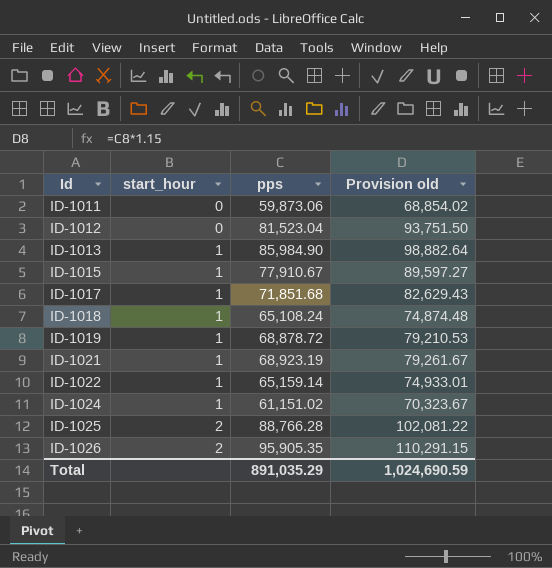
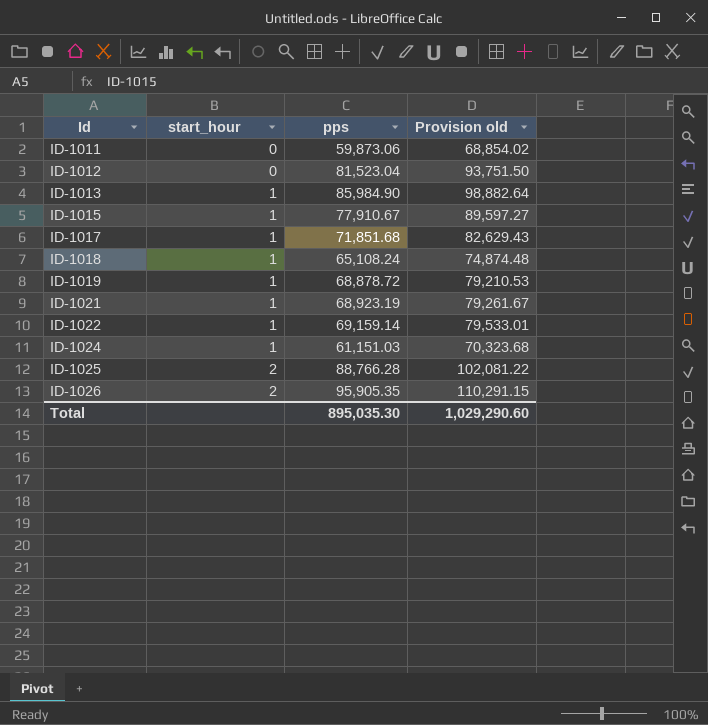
ID-1022 | pps: 65,159.14 -> 69,159.14
ID-1022 | Provision old: 74,933.01 -> 79,533.01
ID-1024 | pps: 61,151.02 -> 61,151.03
ID-1024 | Provision old: 70,323.67 -> 70,323.68
Total | pps: 891,035.29 -> 895,035.30
Total | Provision old: 1,024,690.59 -> 1,029,290.60

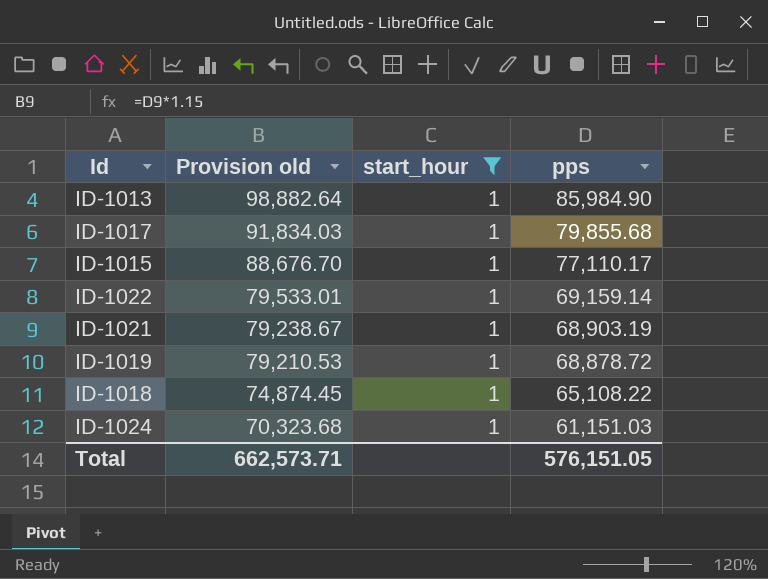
filter: none -> start_hour = 1
row order: Id ascending -> Provision old descending
column Provision old | position: 4 -> 2
ID-1017 | Provision old: 82,629.43 -> 91,834.03
ID-1017 | pps: 71,851.68 -> 79,855.68
ID-1015 | Provision old: 89,597.27 -> 88,676.70
ID-1015 | pps: 77,910.67 -> 77,110.17
ID-1021 | Provision old: 79,261.67 -> 79,238.67
ID-1021 | pps: 68,923.19 -> 68,903.19
ID-1018 | Provision old: 74,874.48 -> 74,874.45
ID-1018 | pps: 65,108.24 -> 65,108.22
Total | Provision old: 1,029,290.60 -> 662,573.71
Total | pps: 895,035.30 -> 576,151.05

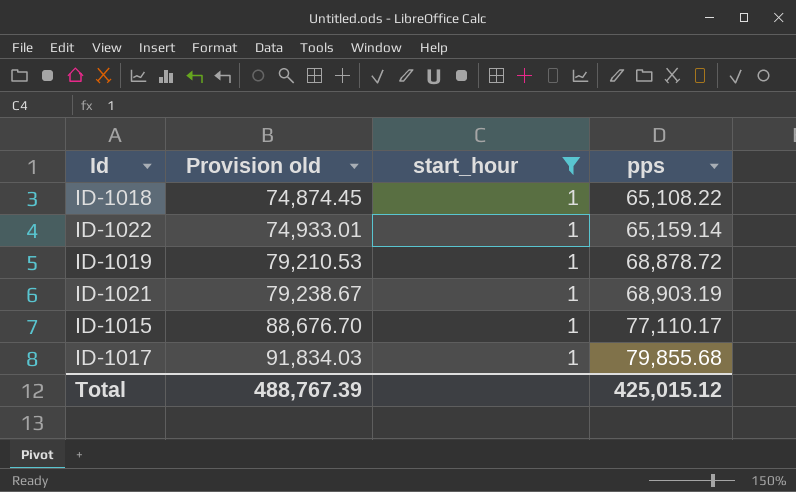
row order: Provision old descending -> Provision old ascending
row ID-1013: 98,882.64 | 1 | 85,984.90 -> none
row ID-1024: 70,323.68 | 1 | 61,151.03 -> none
ID-1022 | Provision old: 79,533.01 -> 74,933.01
ID-1022 | pps: 69,159.14 -> 65,159.14
Total | Provision old: 662,573.71 -> 488,767.39
Total | pps: 576,151.05 -> 425,015.12

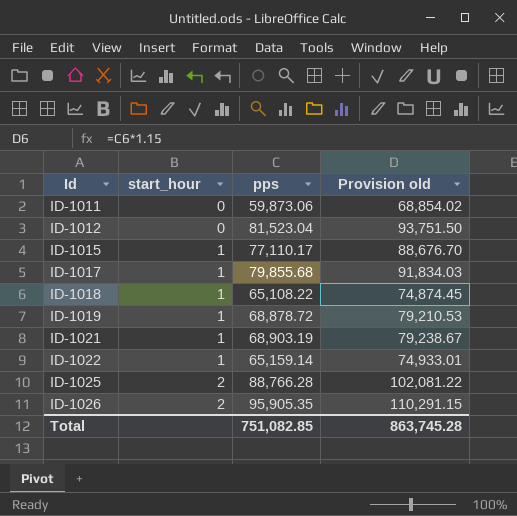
filter: start_hour = 1 -> none
row order: Provision old ascending -> Id ascending
column Provision old | position: 2 -> 4
Total | pps: 425,015.12 -> 751,082.85
Total | Provision old: 488,767.39 -> 863,745.28

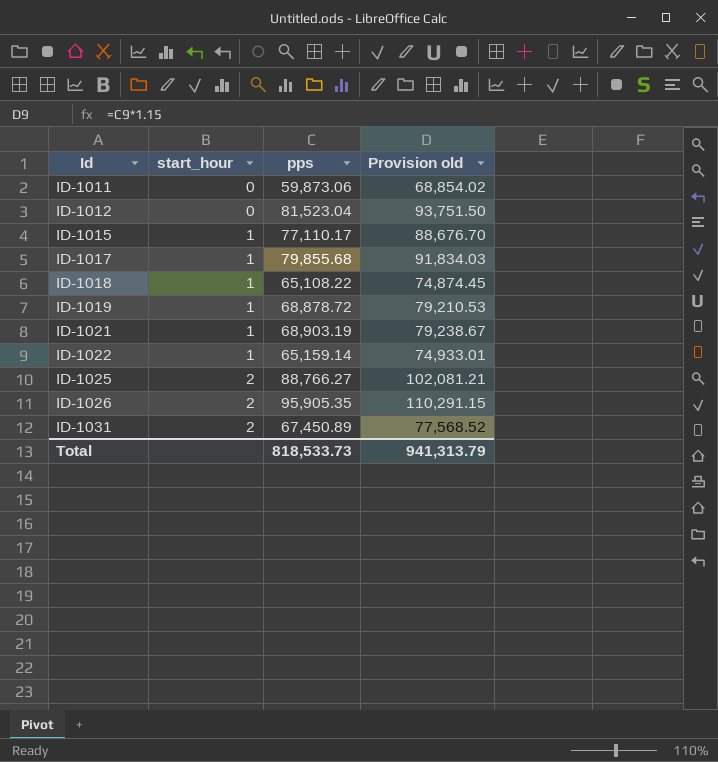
ID-1025 | pps: 88,766.28 -> 88,766.27
ID-1025 | Provision old: 102,081.22 -> 102,081.21
row ID-1031: none -> 2 | 67,450.89 | 77,568.52
Total | pps: 751,082.85 -> 818,533.73
Total | Provision old: 863,745.28 -> 941,313.79

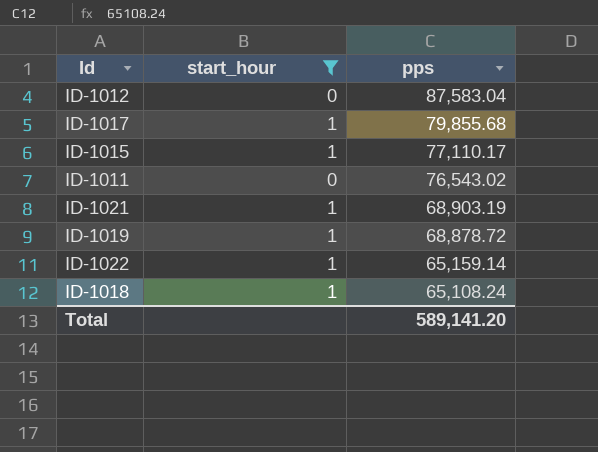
filter: none -> start_hour != 2
row order: Id ascending -> pps descending
column Provision old | formula: [pps] * 1.15 -> none
ID-1012 | pps: 81,523.04 -> 87,583.04
ID-1011 | pps: 59,873.06 -> 76,543.02
ID-1018 | pps: 65,108.22 -> 65,108.24
Total | pps: 818,533.73 -> 589,141.20

